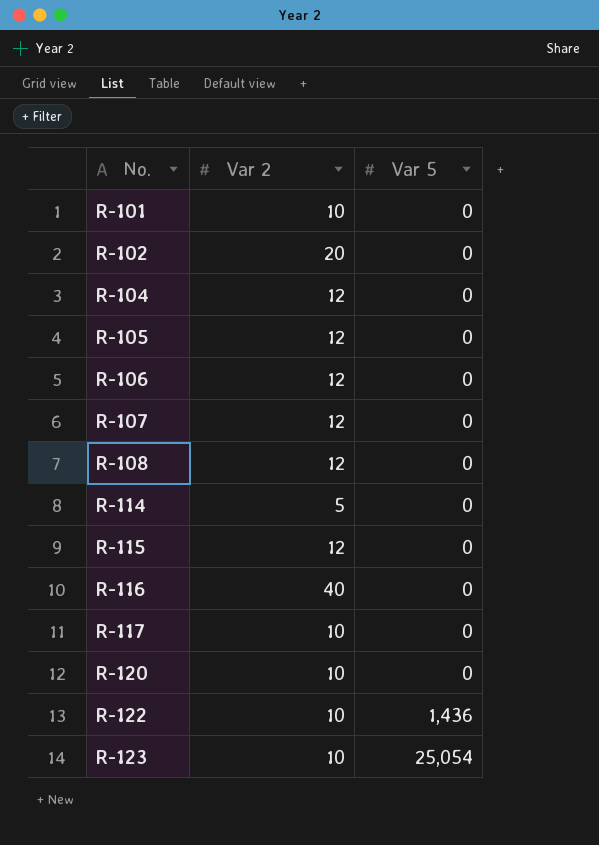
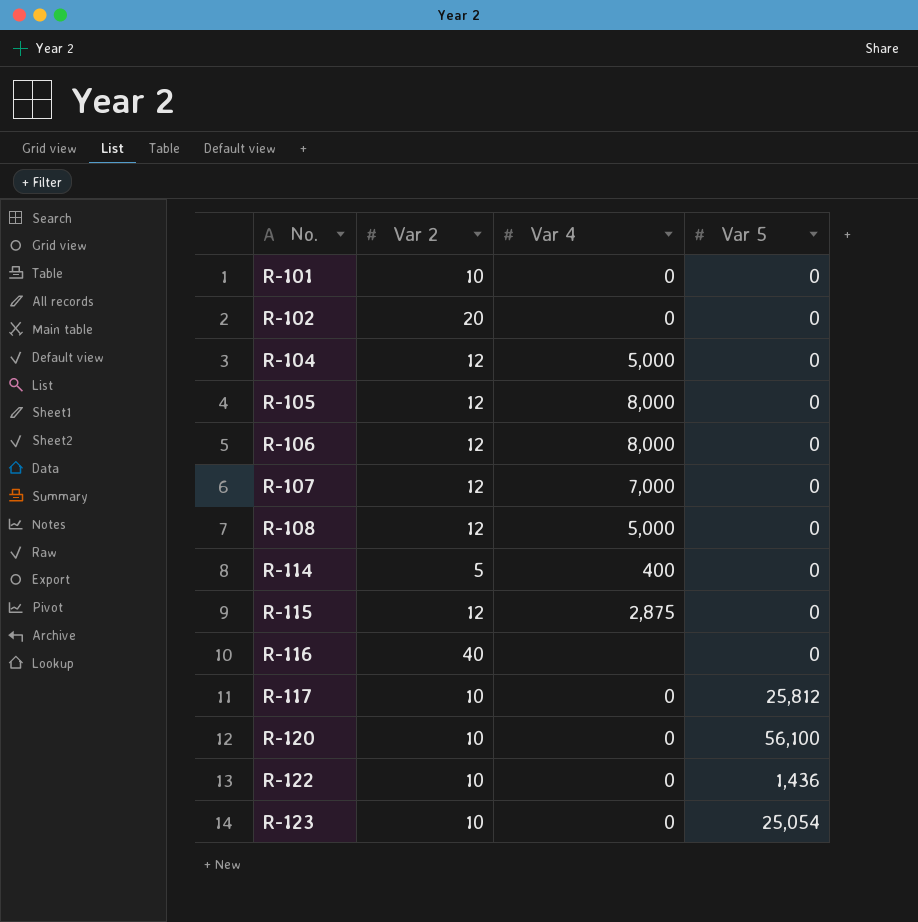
column Var 4 | position: none -> 3
R-117 | Var 5: 0 -> 25,812
R-120 | Var 5: 0 -> 56,100

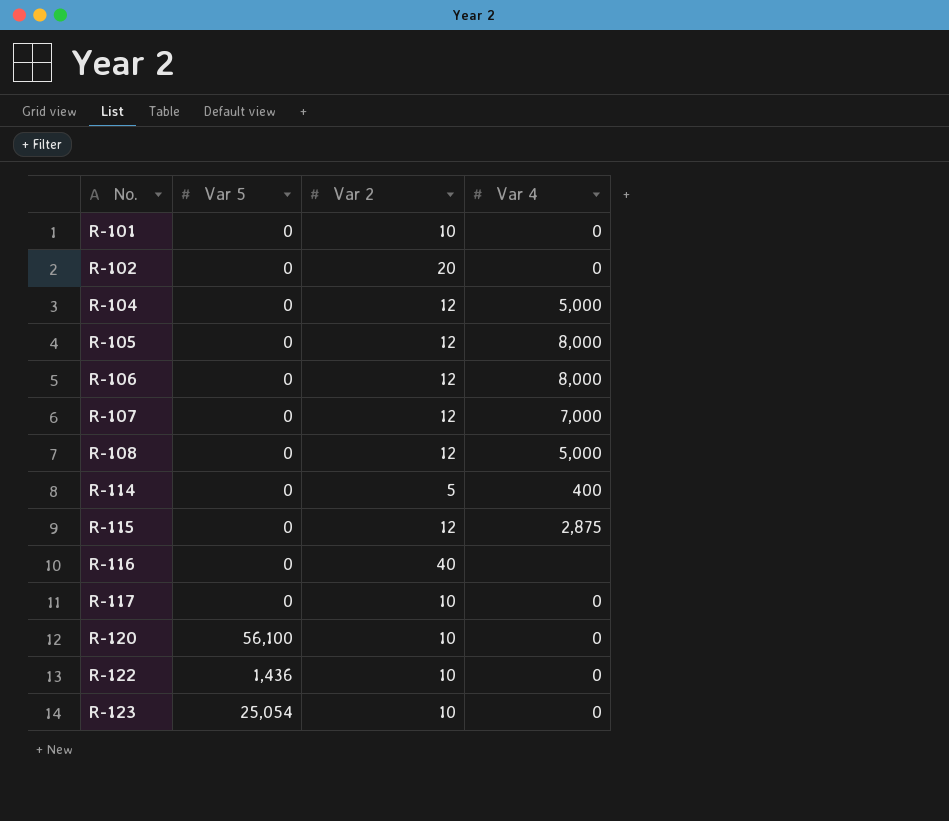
column Var 5 | position: 4 -> 2
R-117 | Var 5: 25,812 -> 0

